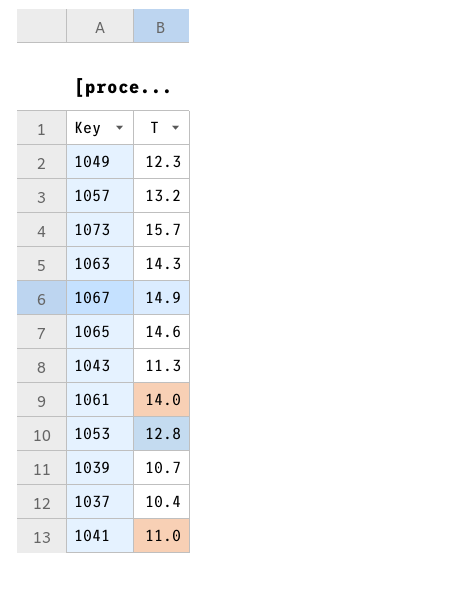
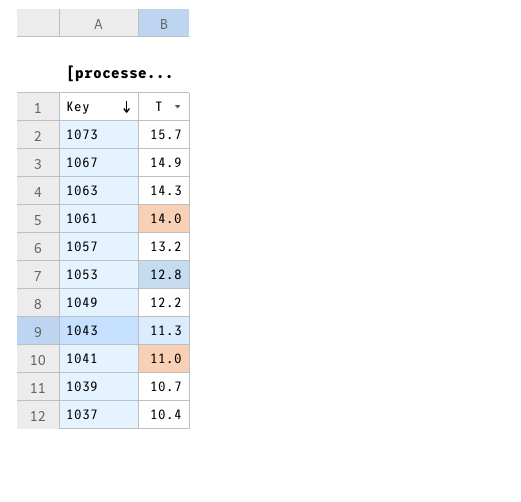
row order: none -> Key descending
row 1065: 14.6 -> none
1049 | T: 12.3 -> 12.2

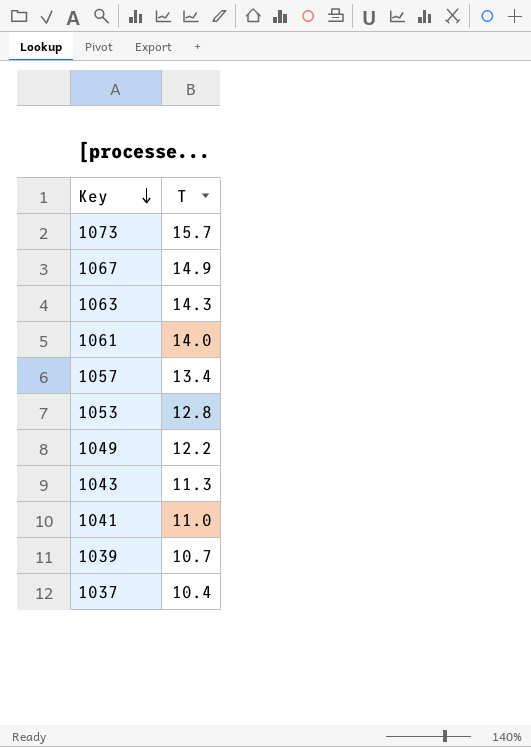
1057 | T: 13.2 -> 13.4

